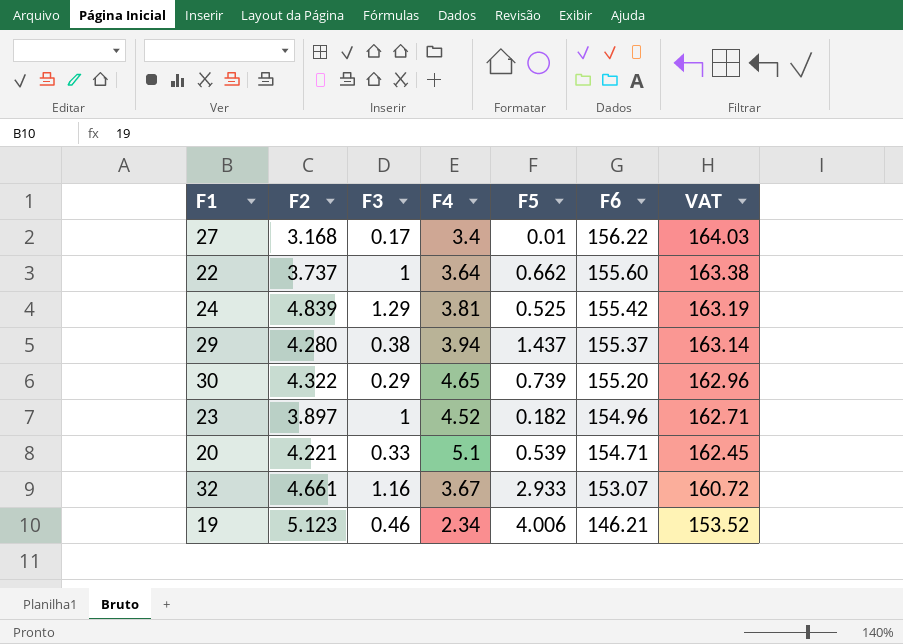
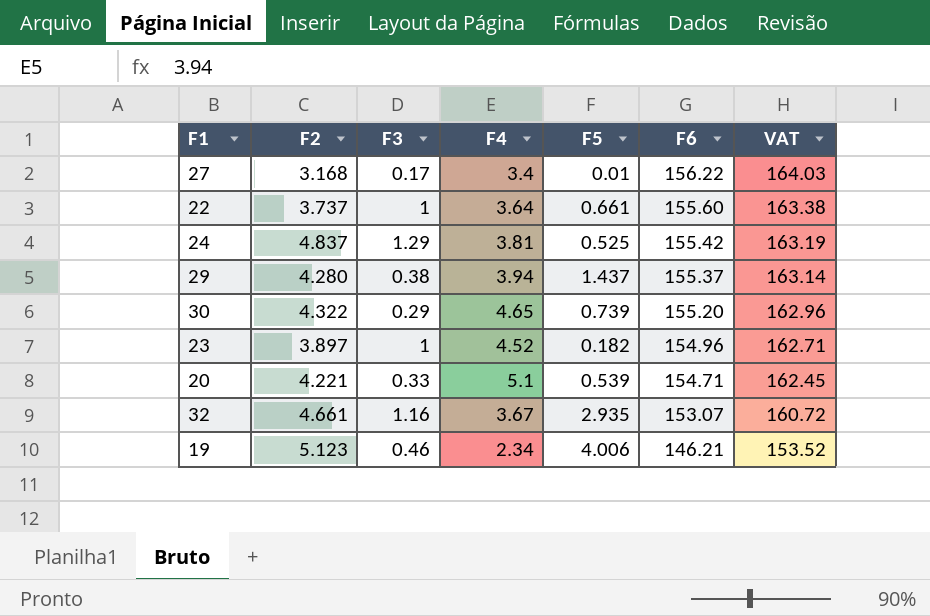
22 | F5: 0.662 -> 0.661
24 | F2: 4.839 -> 4.837
32 | F5: 2.933 -> 2.935

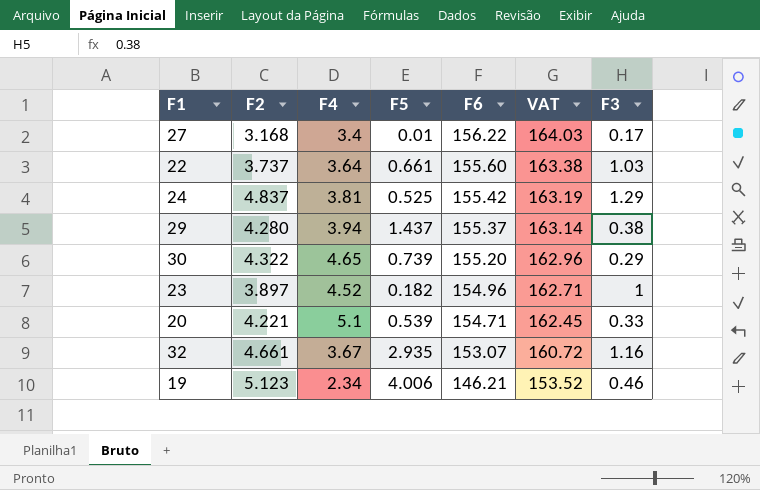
column F3 | position: 3 -> 7
22 | F3: 1 -> 1.03

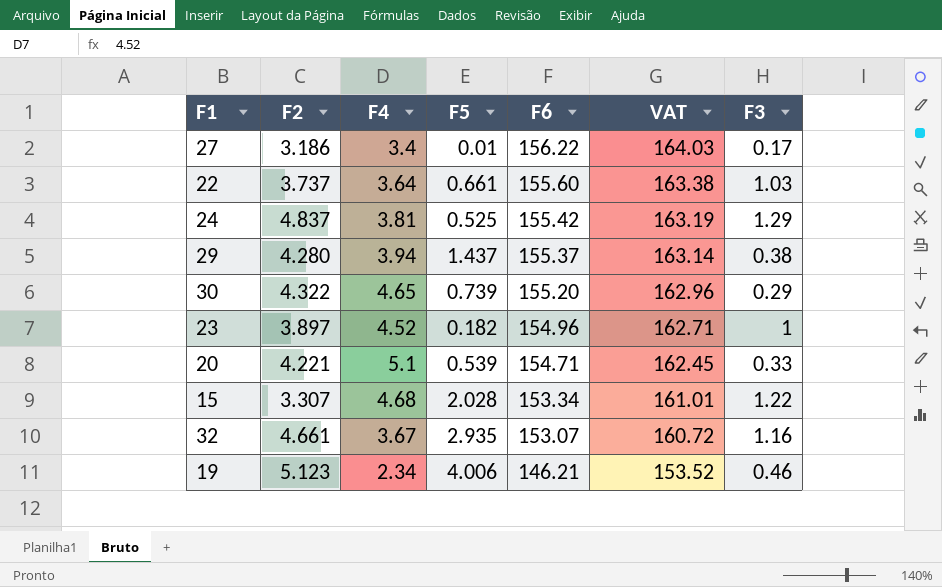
27 | F2: 3.168 -> 3.186
row 15: none -> 3.307 | 4.68 | 2.028 | 153.34 | 161.01 | 1.22

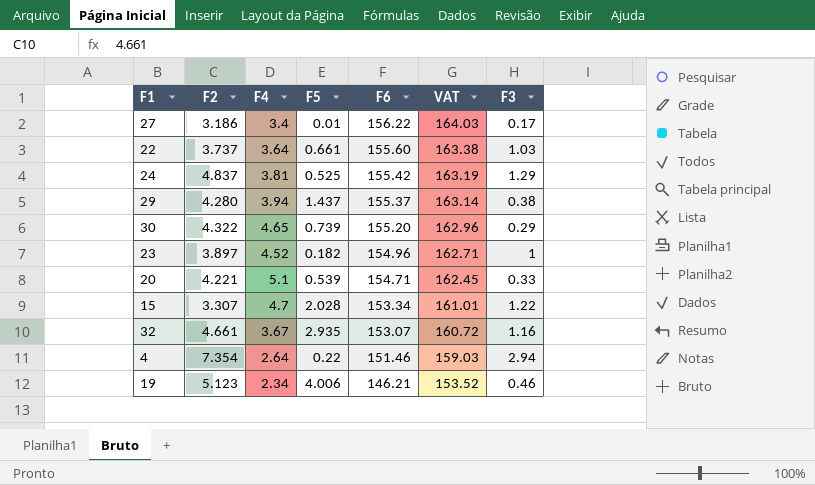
15 | F4: 4.68 -> 4.7
row 4: none -> 7.354 | 2.64 | 0.22 | 151.46 | 159.03 | 2.94

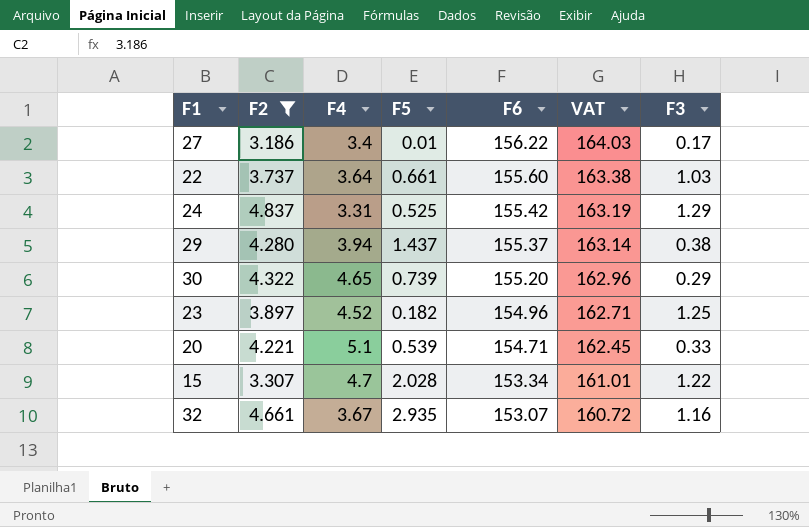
filter: none -> F2 <= 4.837
24 | F4: 3.81 -> 3.31
23 | F3: 1 -> 1.25

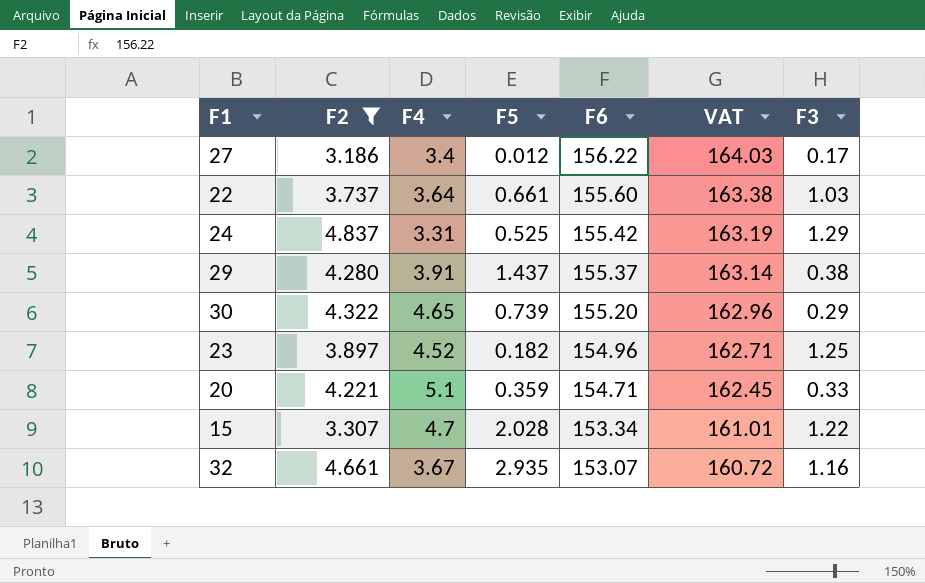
27 | F5: 0.01 -> 0.012
29 | F4: 3.94 -> 3.91
20 | F5: 0.539 -> 0.359

